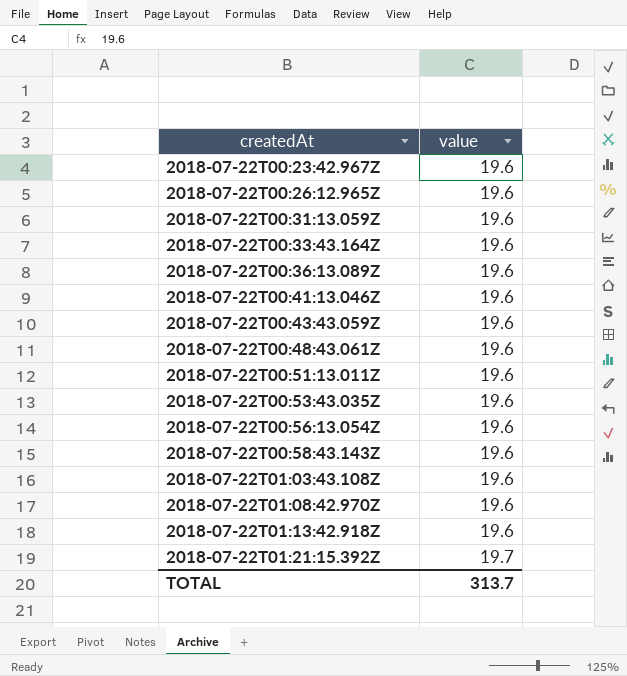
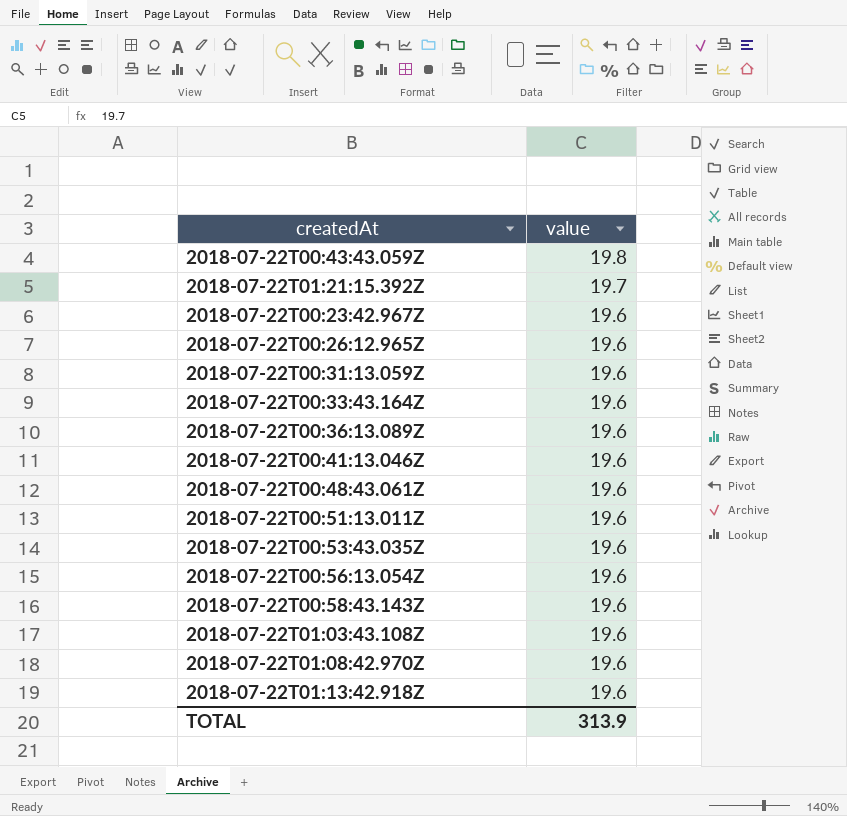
row order: createdAt ascending -> value descending
2018-07-22T00:43:43.059Z | value: 19.6 -> 19.8
TOTAL | value: 313.7 -> 313.9

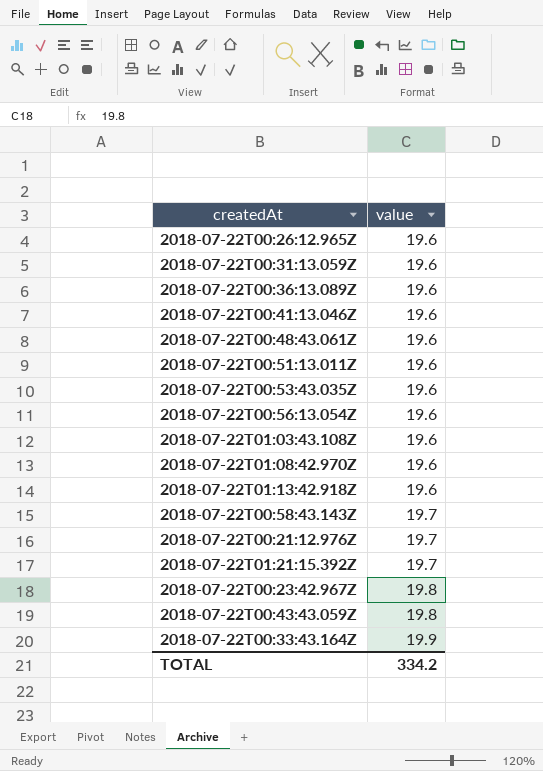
row order: value descending -> value ascending
2018-07-22T00:58:43.143Z | value: 19.6 -> 19.7
row 2018-07-22T00:21:12.976Z: none -> 19.7
2018-07-22T00:23:42.967Z | value: 19.6 -> 19.8
2018-07-22T00:33:43.164Z | value: 19.6 -> 19.9
TOTAL | value: 313.9 -> 334.2

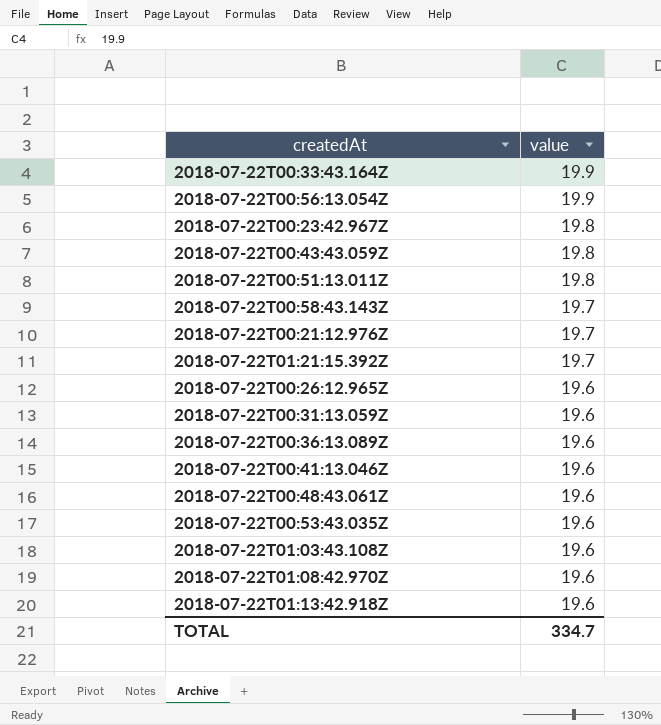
row order: value ascending -> value descending
2018-07-22T00:56:13.054Z | value: 19.6 -> 19.9
2018-07-22T00:51:13.011Z | value: 19.6 -> 19.8
TOTAL | value: 334.2 -> 334.7

